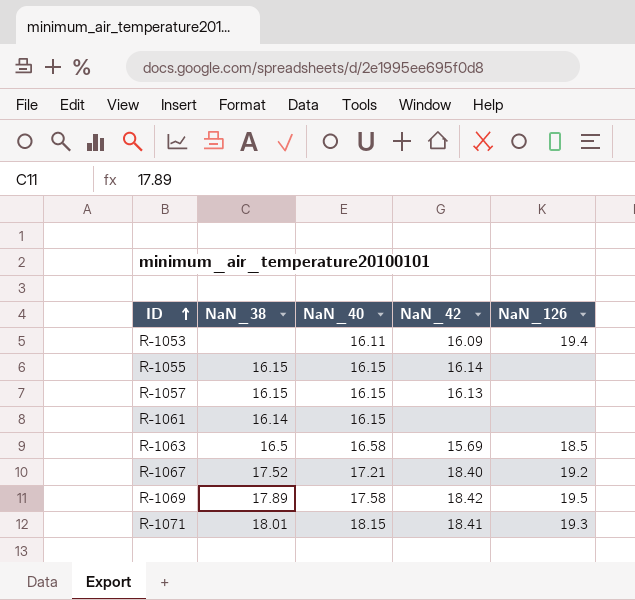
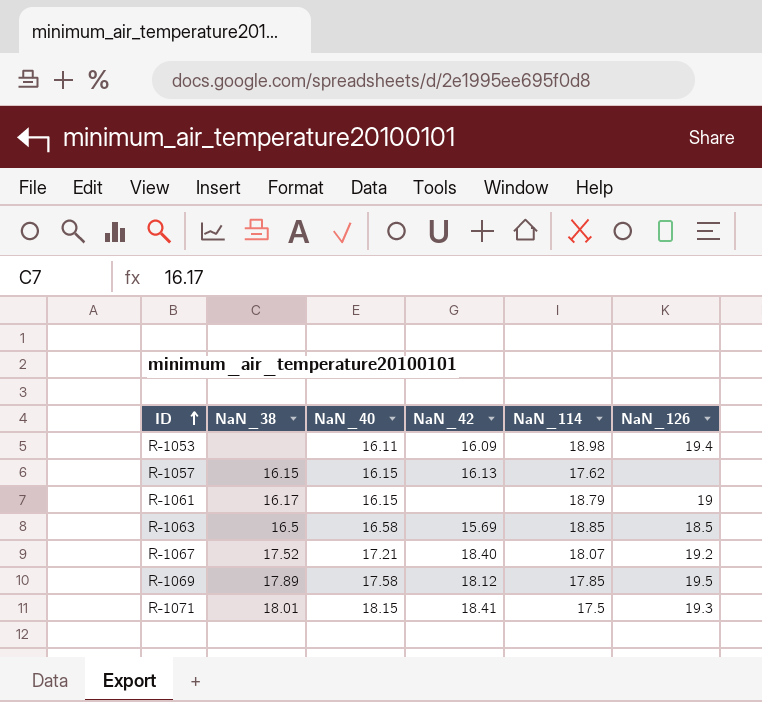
column NaN_114 | position: none -> 5
row R-1055: 16.15 | 16.15 | 16.14 | none -> none
R-1061 | NaN_38: 16.14 -> 16.17
R-1061 | NaN_126: none -> 19
R-1069 | NaN_42: 18.42 -> 18.12

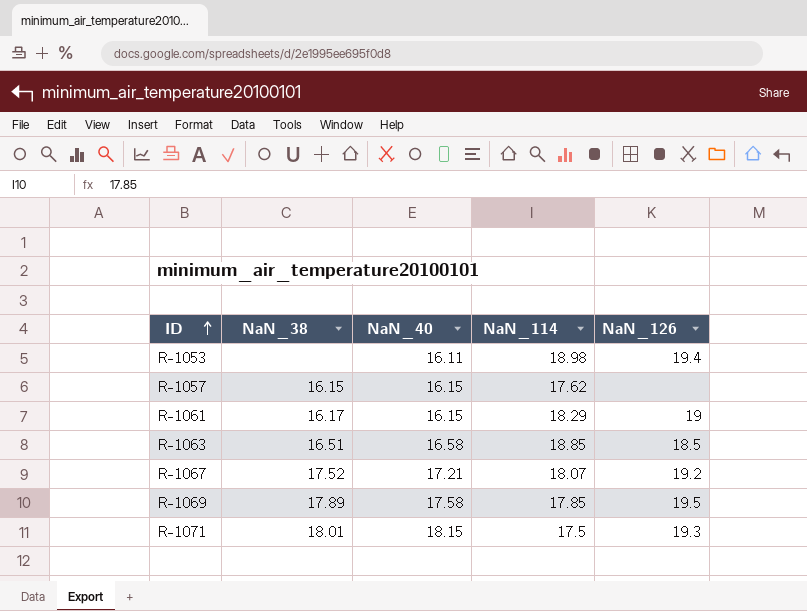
column NaN_42 | position: 4 -> none
R-1061 | NaN_114: 18.79 -> 18.29
R-1063 | NaN_38: 16.5 -> 16.51

